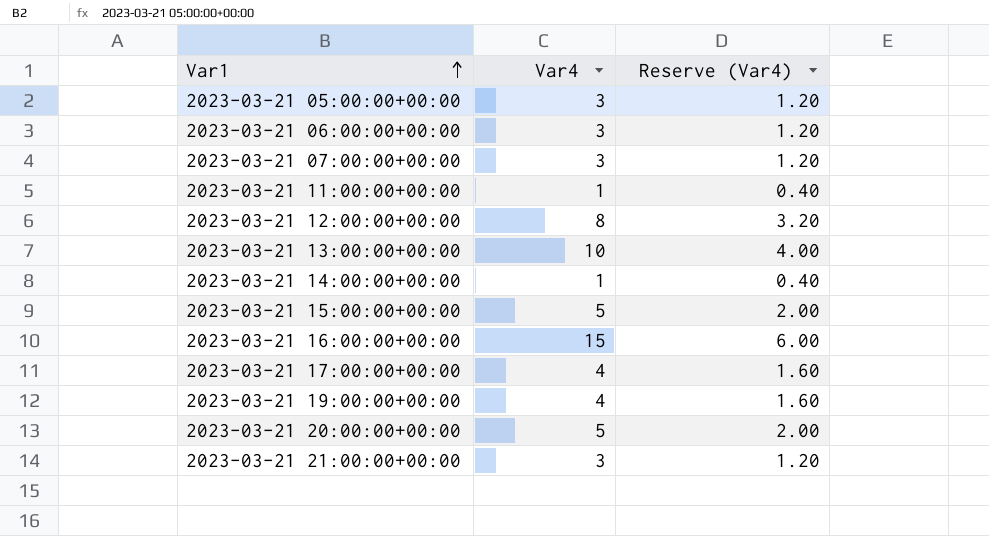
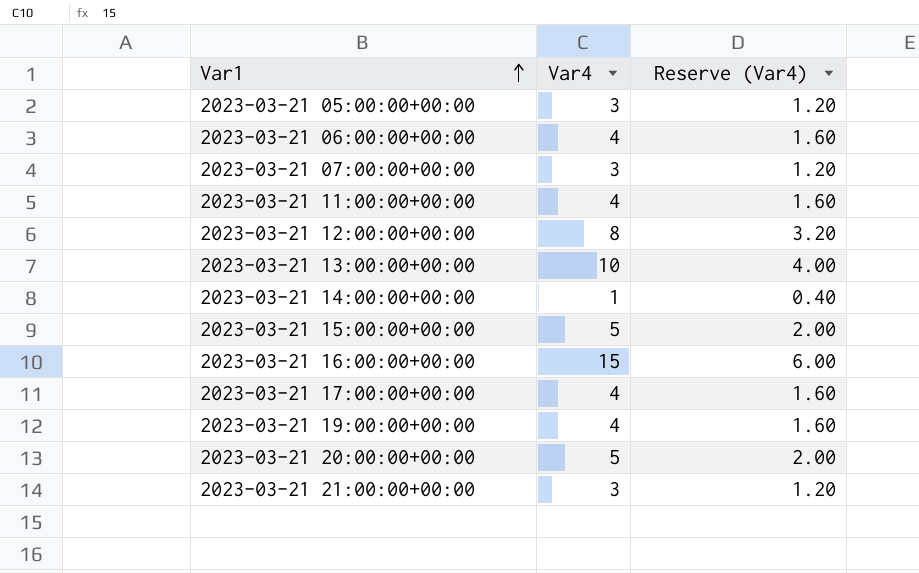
2023-03-21 06:00:00+00:00 | Var4: 3 -> 4
2023-03-21 06:00:00+00:00 | Reserve (Var4): 1.20 -> 1.60
2023-03-21 11:00:00+00:00 | Var4: 1 -> 4
2023-03-21 11:00:00+00:00 | Reserve (Var4): 0.40 -> 1.60

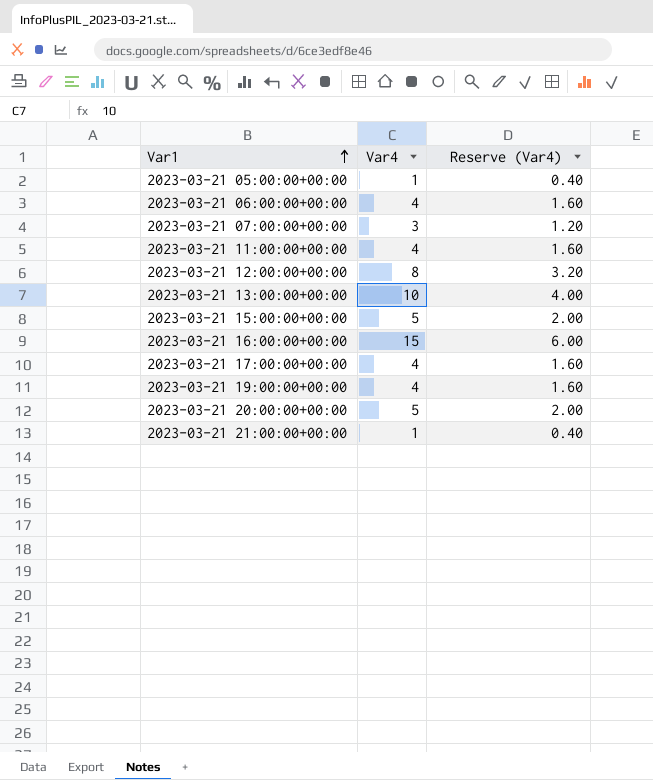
row 2023-03-21 14:00:00+00:00: 1 | 0.40 -> none
2023-03-21 05:00:00+00:00 | Var4: 3 -> 1
2023-03-21 05:00:00+00:00 | Reserve (Var4): 1.20 -> 0.40
2023-03-21 21:00:00+00:00 | Var4: 3 -> 1
2023-03-21 21:00:00+00:00 | Reserve (Var4): 1.20 -> 0.40

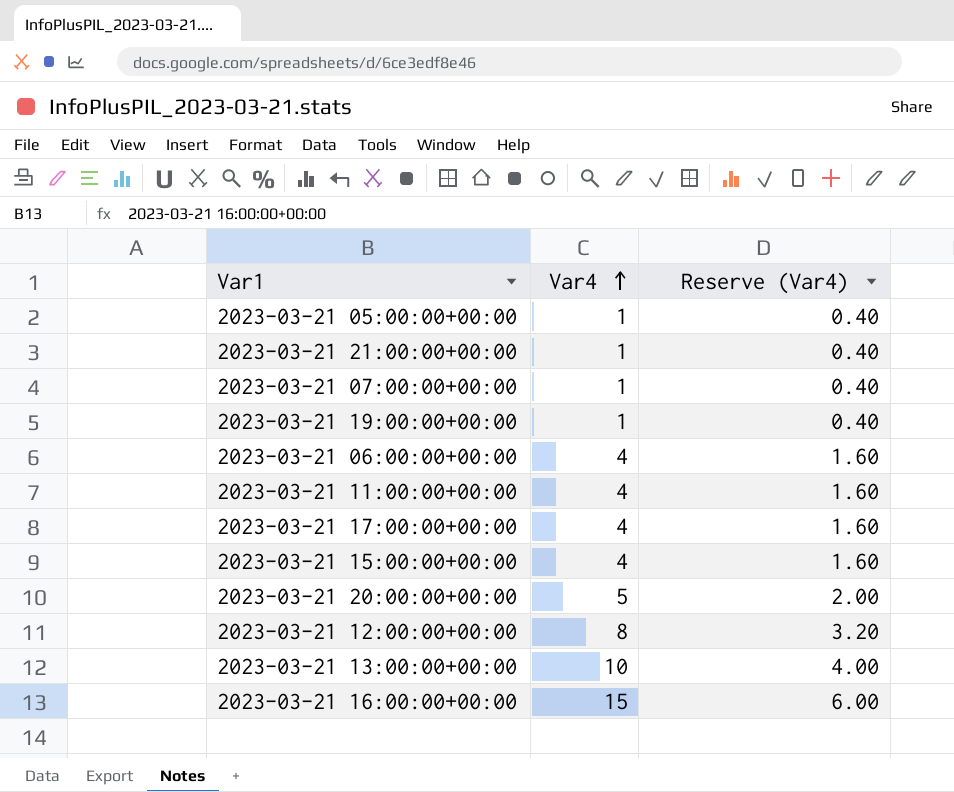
row order: Var1 ascending -> Var4 ascending
2023-03-21 07:00:00+00:00 | Var4: 3 -> 1
2023-03-21 07:00:00+00:00 | Reserve (Var4): 1.20 -> 0.40
2023-03-21 19:00:00+00:00 | Var4: 4 -> 1
2023-03-21 19:00:00+00:00 | Reserve (Var4): 1.60 -> 0.40
2023-03-21 15:00:00+00:00 | Var4: 5 -> 4
2023-03-21 15:00:00+00:00 | Reserve (Var4): 2.00 -> 1.60

